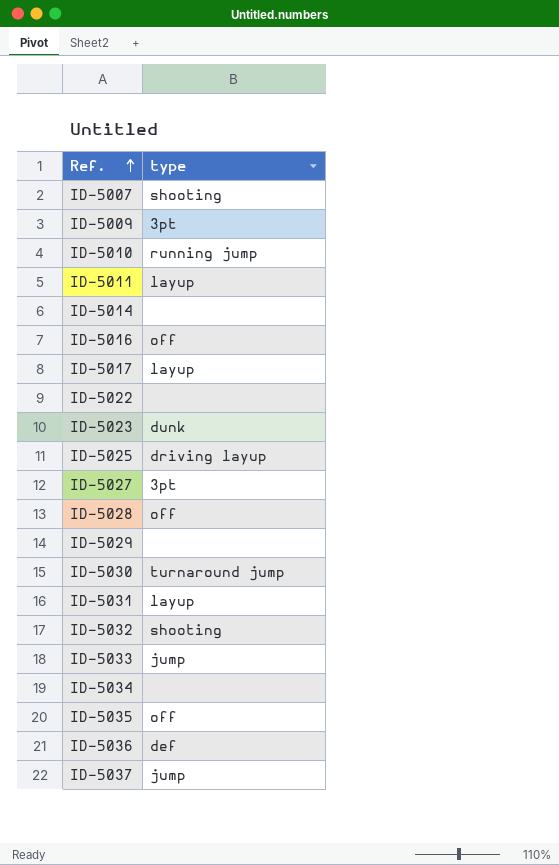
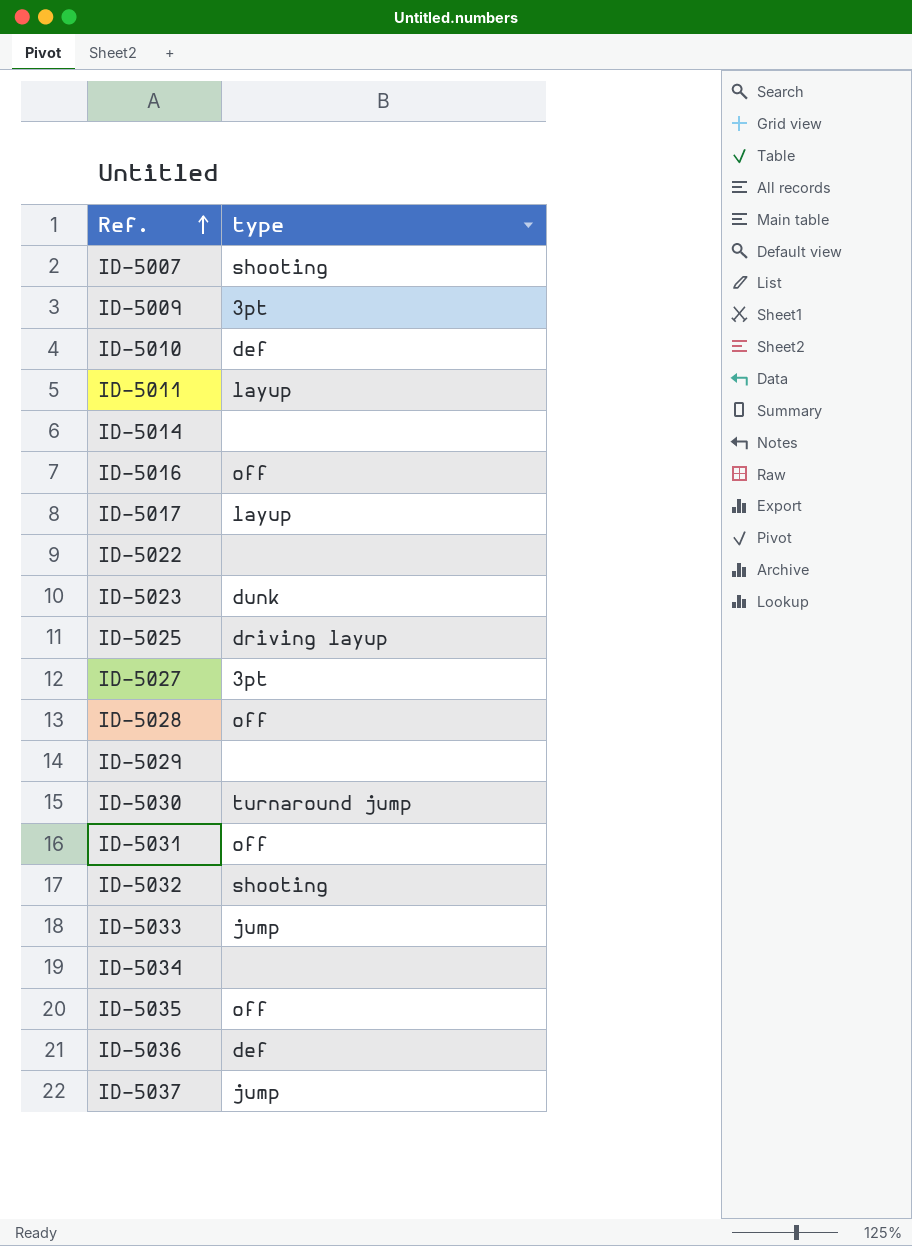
ID-5010 | type: running jump -> def
ID-5031 | type: layup -> off

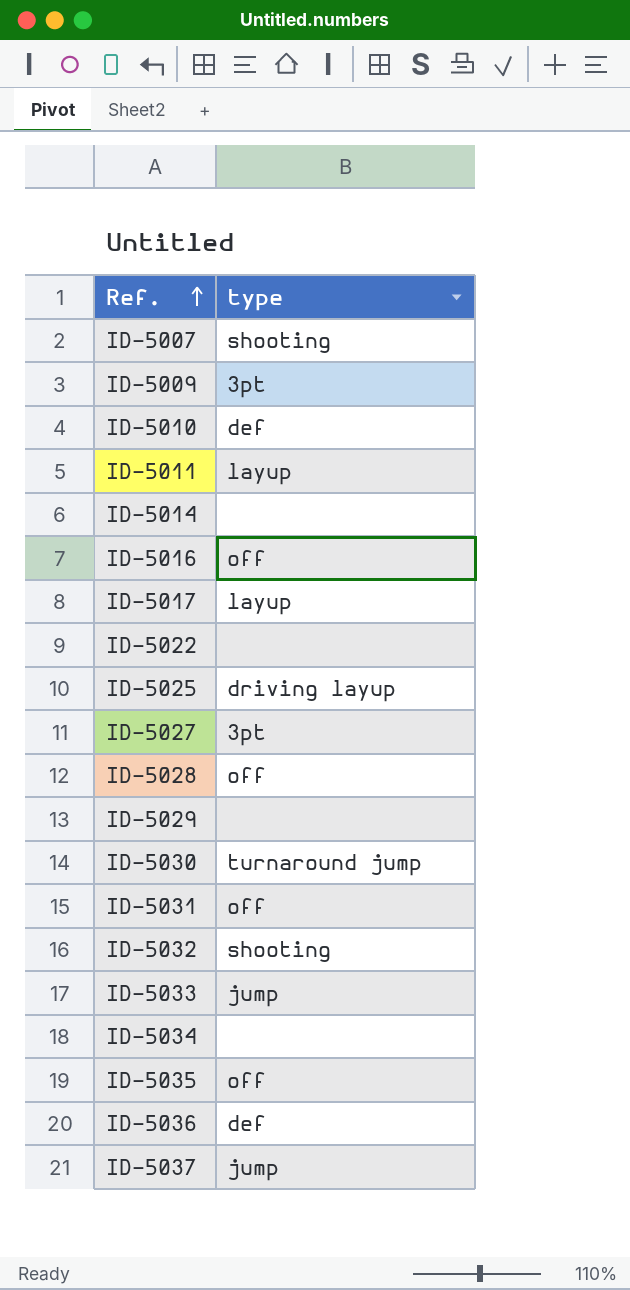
row ID-5023: dunk -> none

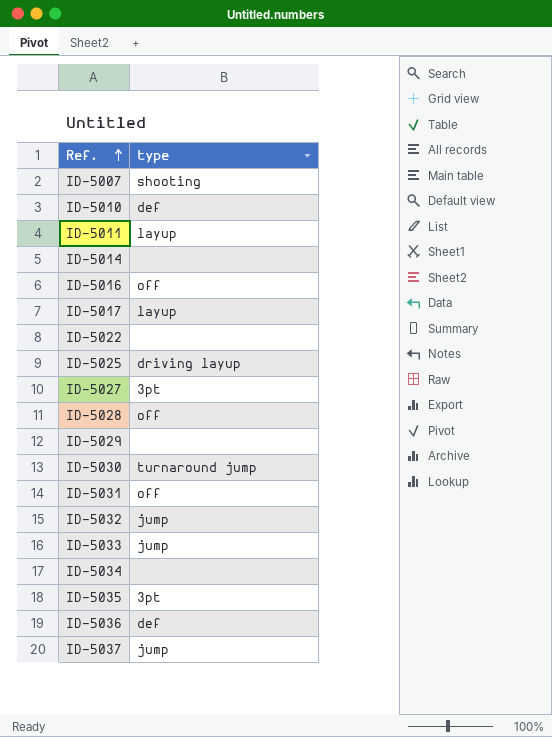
row ID-5009: 3pt -> none
ID-5032 | type: shooting -> jump
ID-5035 | type: off -> 3pt

